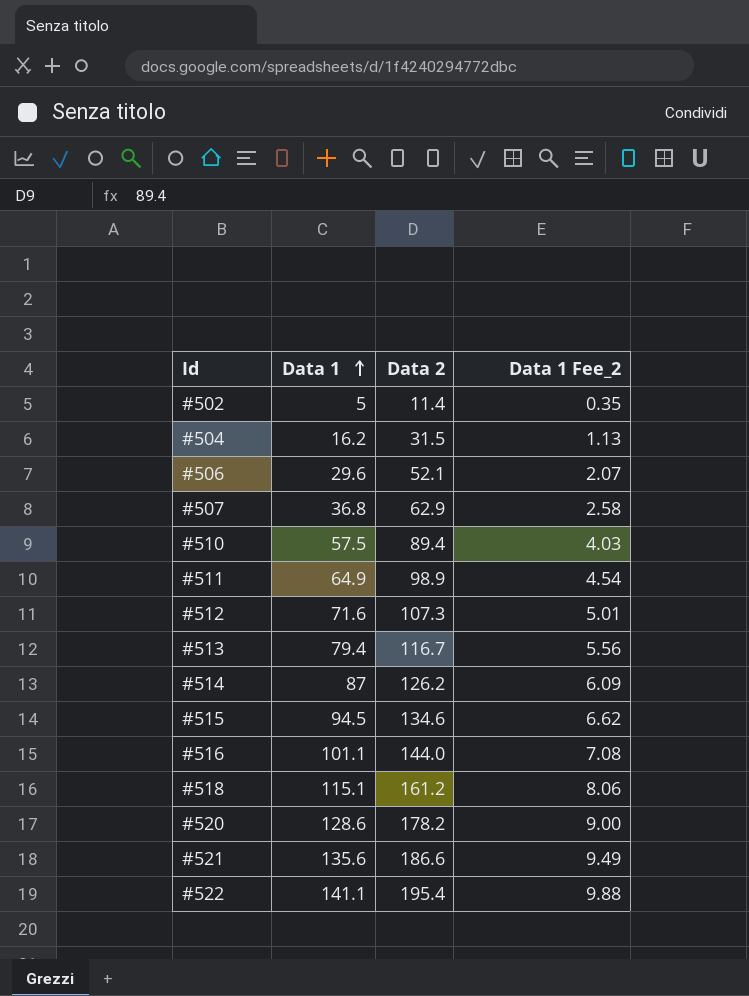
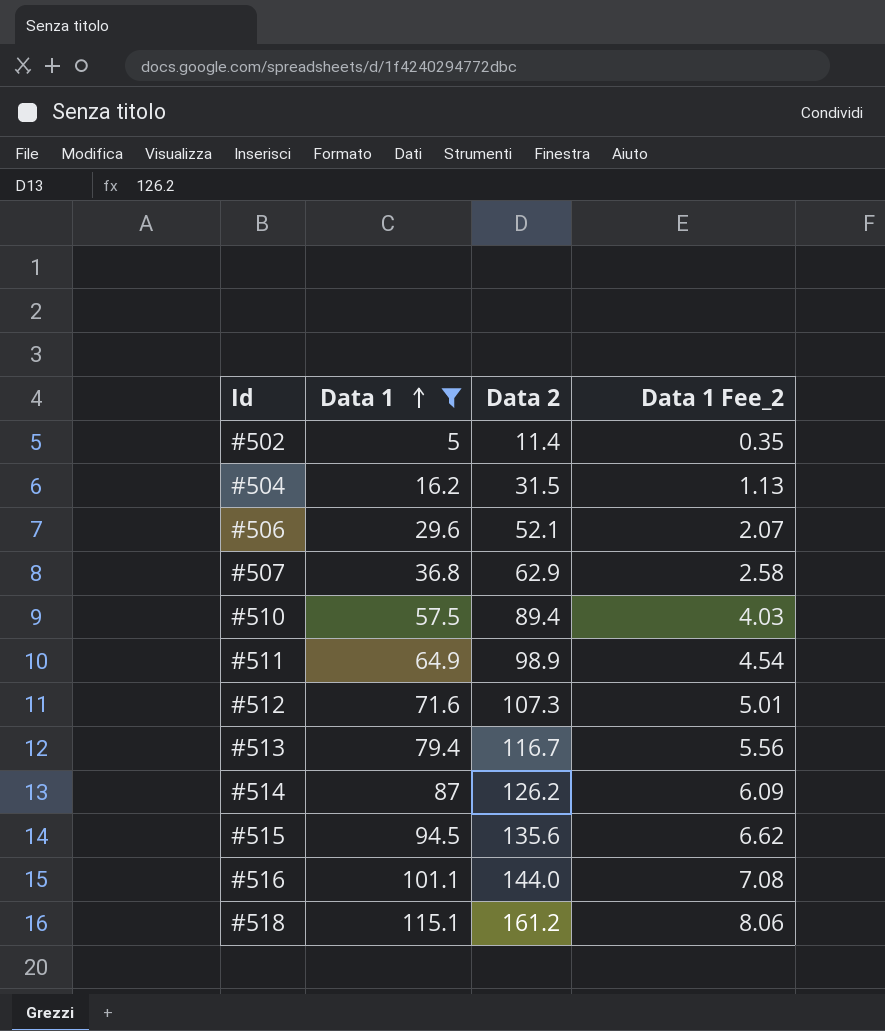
filter: none -> Data 1 <= 115.1
#515 | Data 2: 134.6 -> 135.6

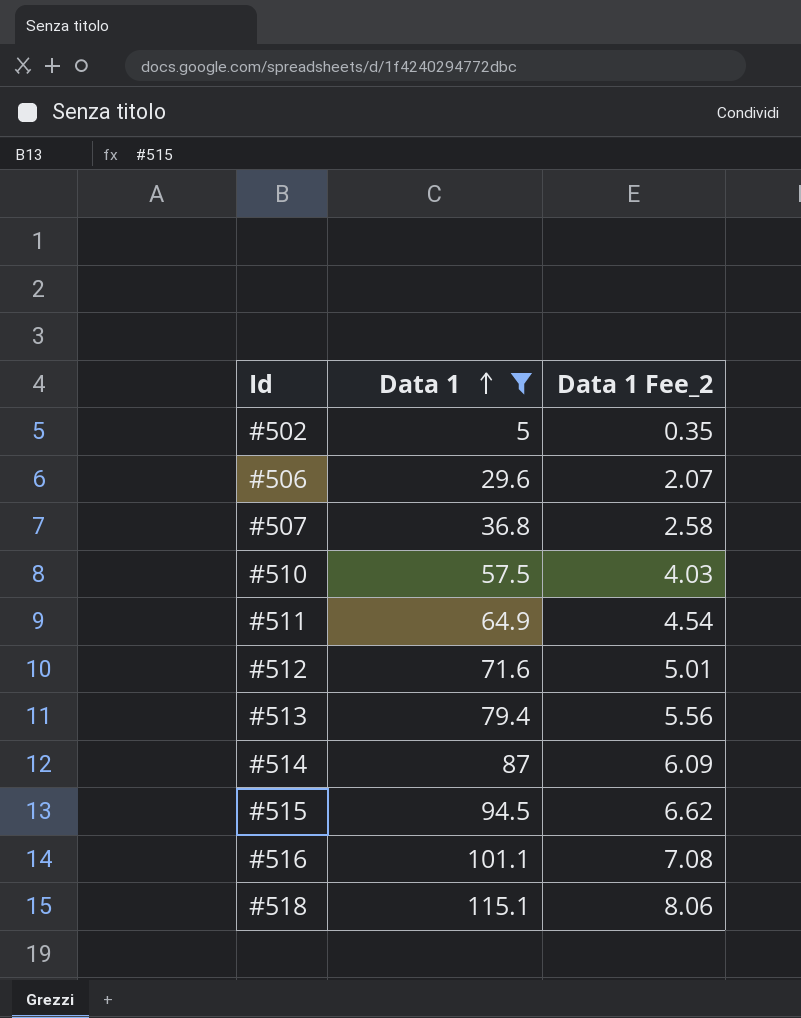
column Data 2 | position: 3 -> none
row #504: 16.2 | 31.5 | 1.13 -> none

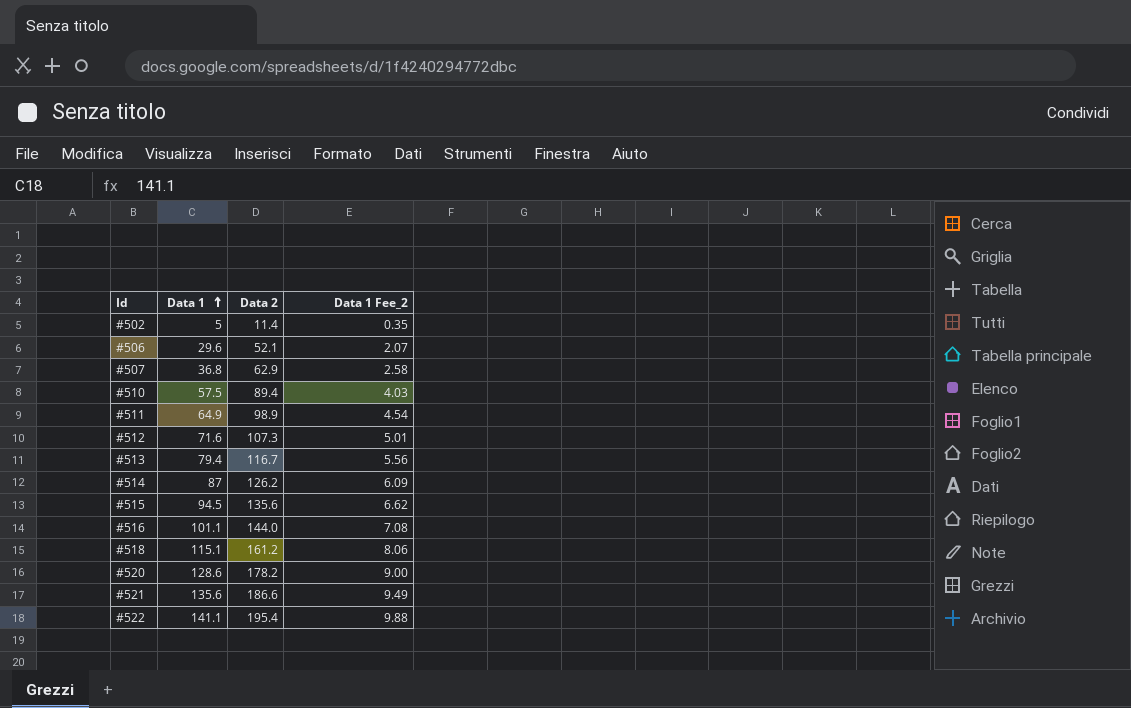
filter: Data 1 <= 115.1 -> none
column Data 2 | position: none -> 3

